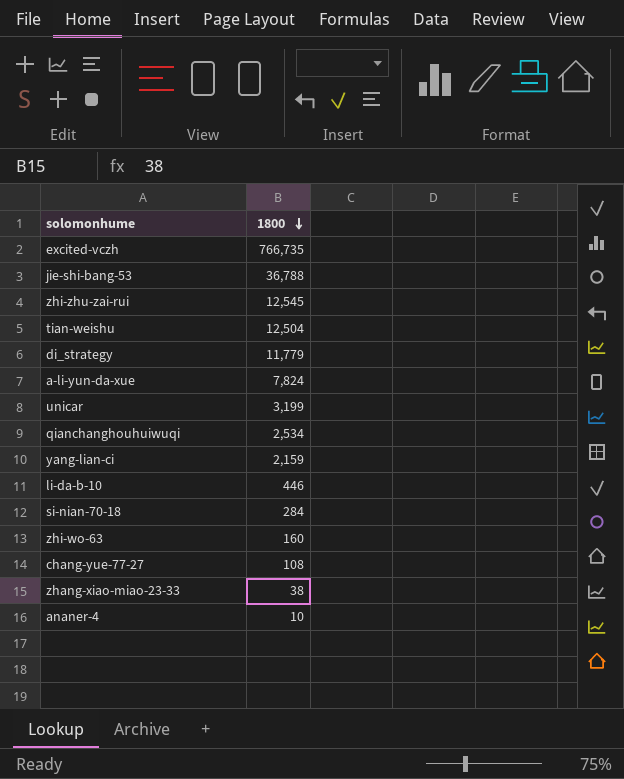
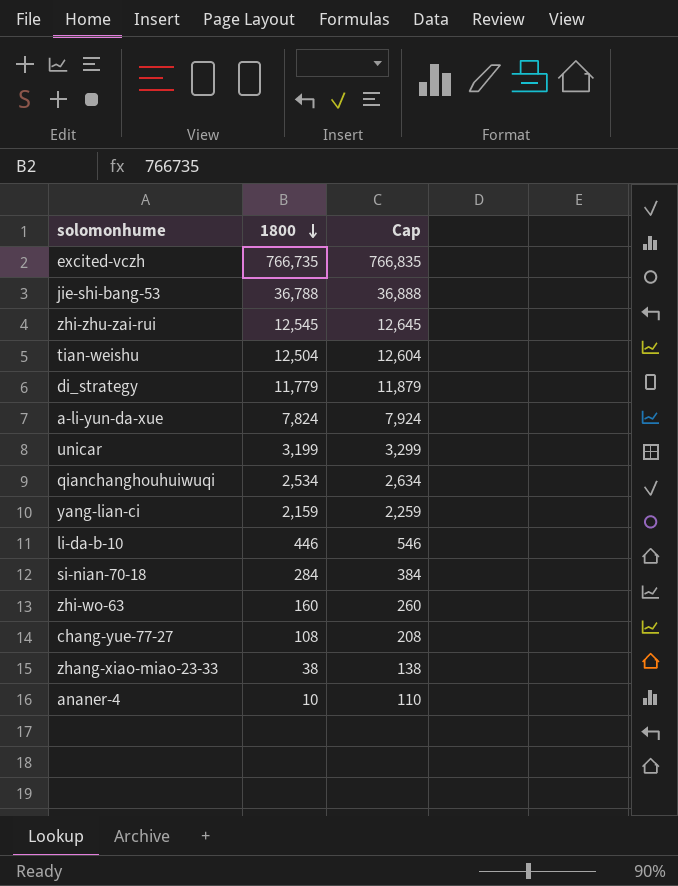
column Cap | formula: none -> [1800] + 100

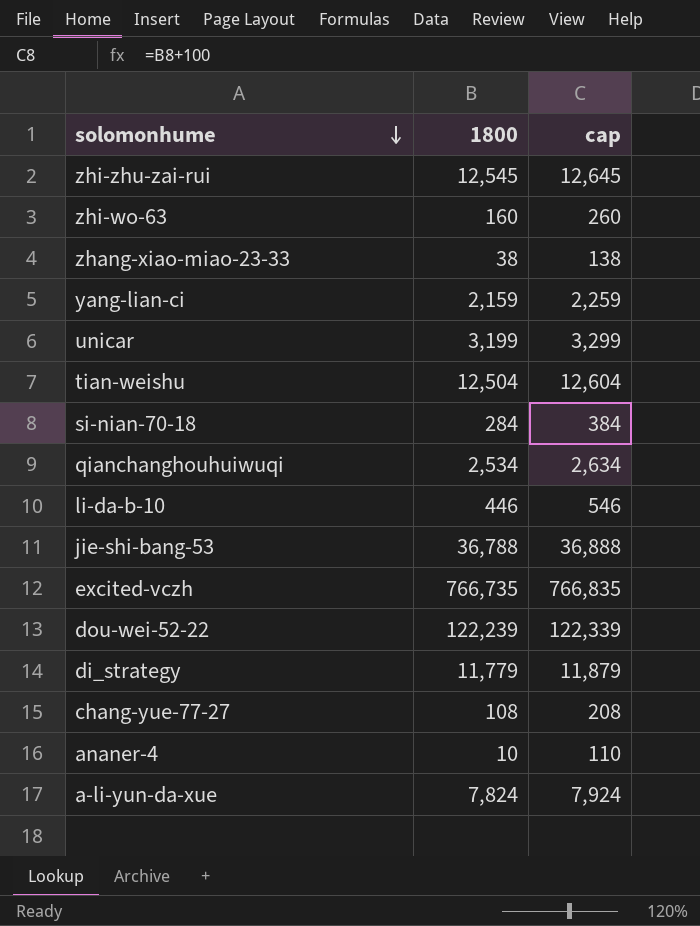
row order: 1800 descending -> solomonhume descending
column name: Cap -> cap
row dou-wei-52-22: none -> 122,239 | 122,339

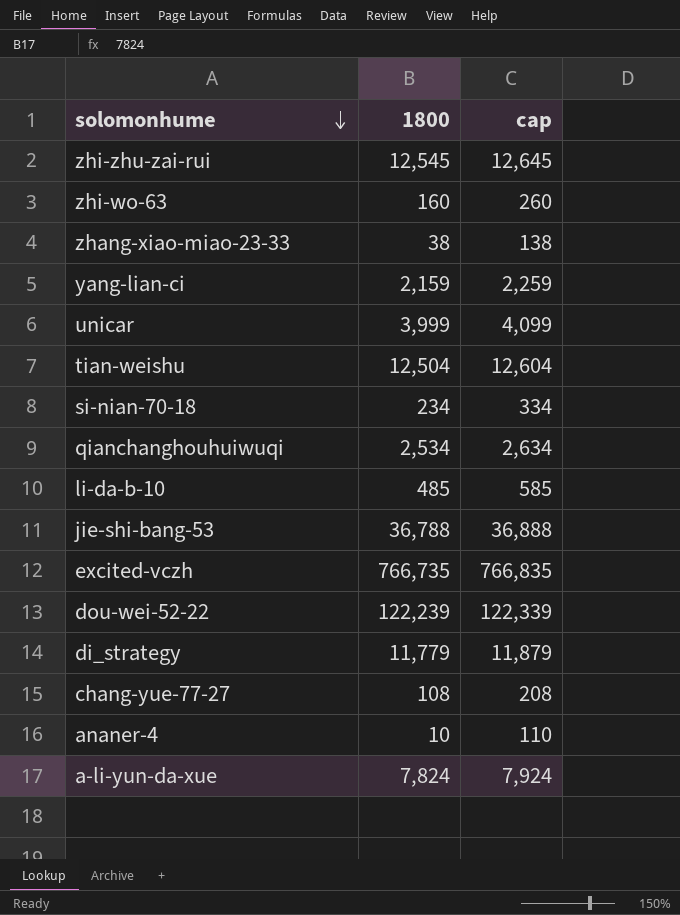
unicar | 1800: 3,199 -> 3,999
unicar | cap: 3,299 -> 4,099
si-nian-70-18 | 1800: 284 -> 234
si-nian-70-18 | cap: 384 -> 334
li-da-b-10 | 1800: 446 -> 485
li-da-b-10 | cap: 546 -> 585

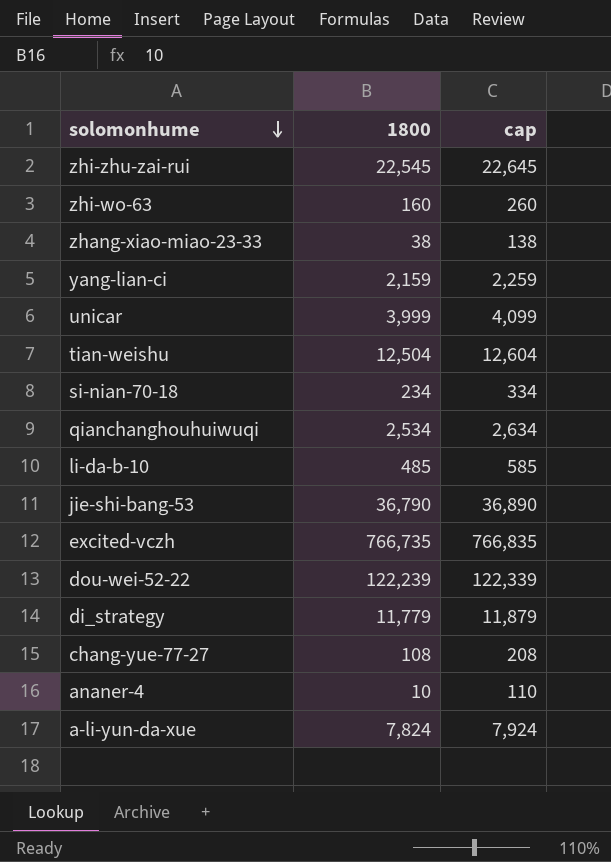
zhi-zhu-zai-rui | 1800: 12,545 -> 22,545
zhi-zhu-zai-rui | cap: 12,645 -> 22,645
jie-shi-bang-53 | 1800: 36,788 -> 36,790
jie-shi-bang-53 | cap: 36,888 -> 36,890

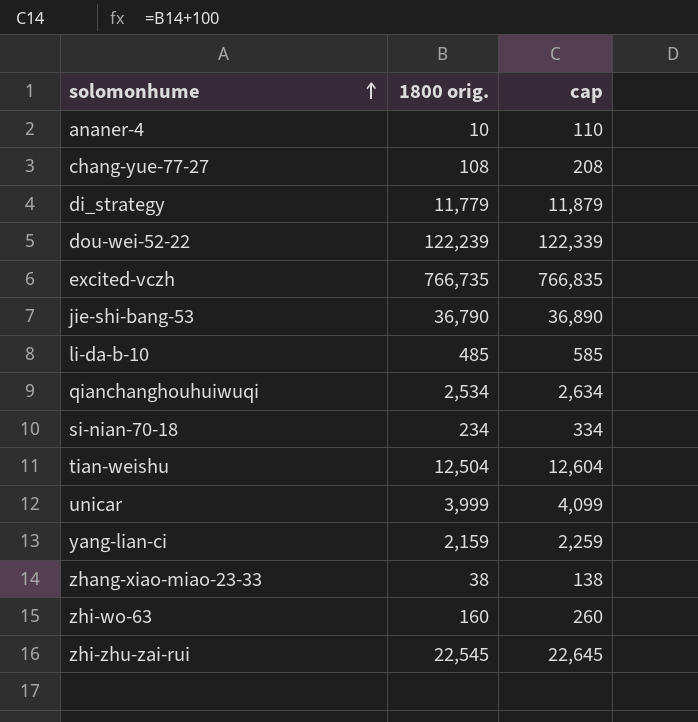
row order: solomonhume descending -> solomonhume ascending
column name: 1800 -> 1800 orig.
row a-li-yun-da-xue: 7,824 | 7,924 -> none

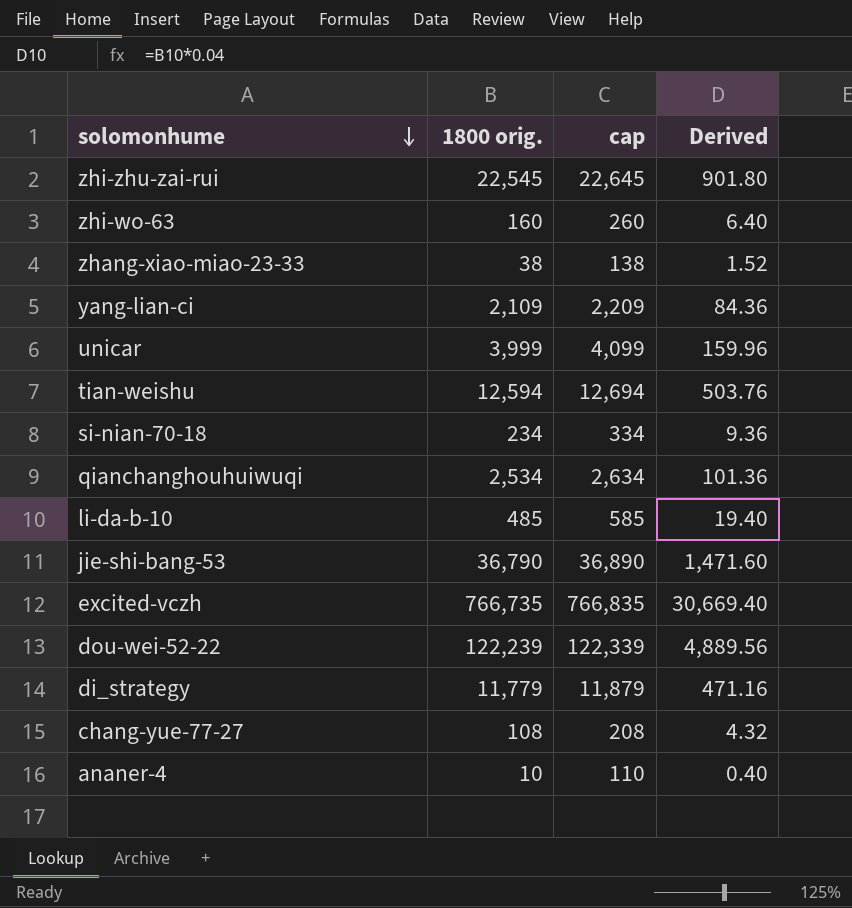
row order: solomonhume ascending -> solomonhume descending
column Derived | formula: none -> [1800 orig.] * 0.04
yang-lian-ci | 1800 orig.: 2,159 -> 2,109
yang-lian-ci | cap: 2,259 -> 2,209
tian-weishu | 1800 orig.: 12,504 -> 12,594
tian-weishu | cap: 12,604 -> 12,694

